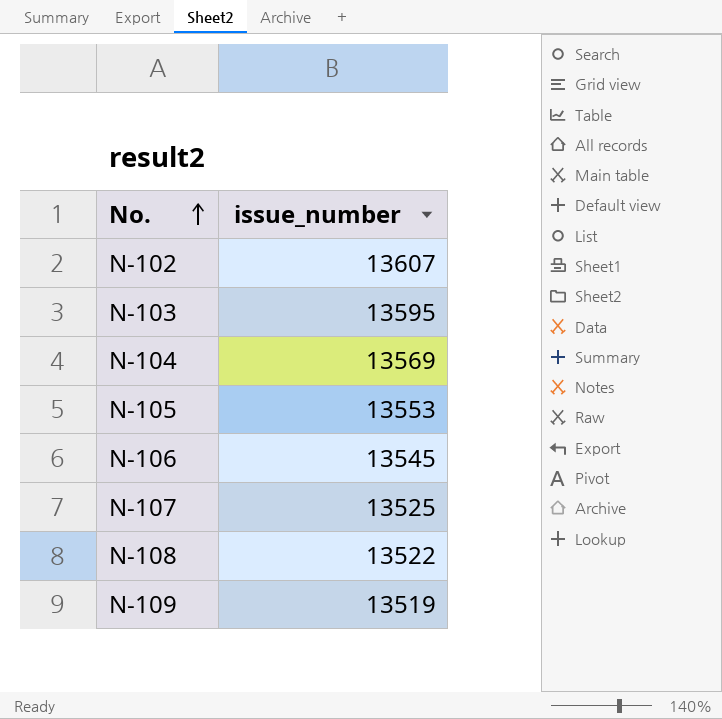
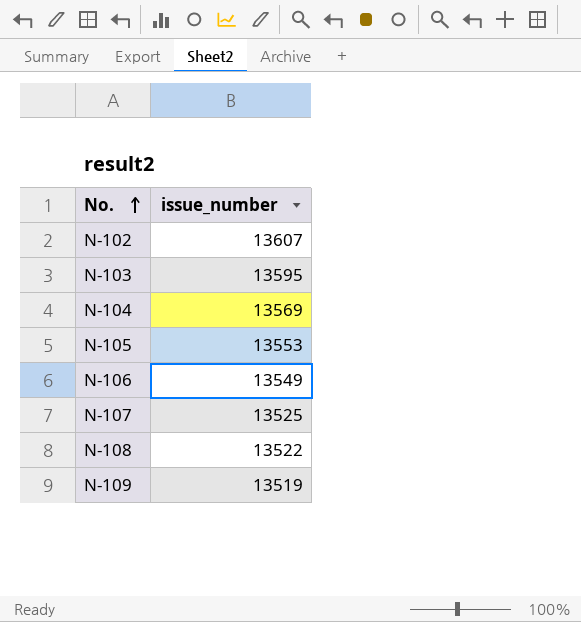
N-106 | issue_number: 13545 -> 13549

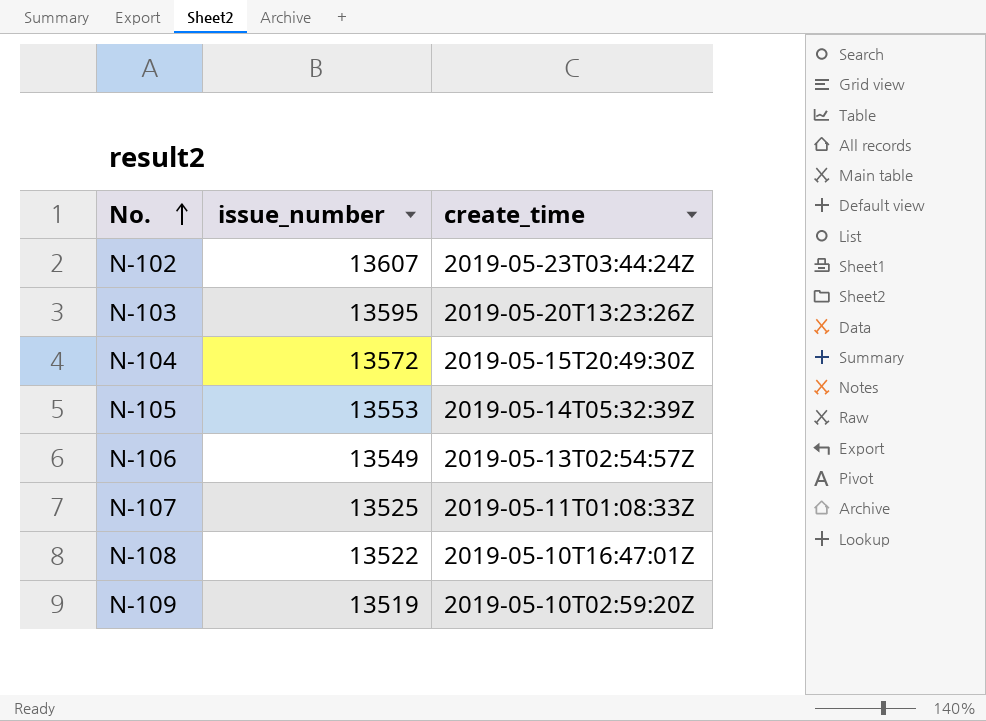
column create_time | position: none -> 3
N-104 | issue_number: 13569 -> 13572

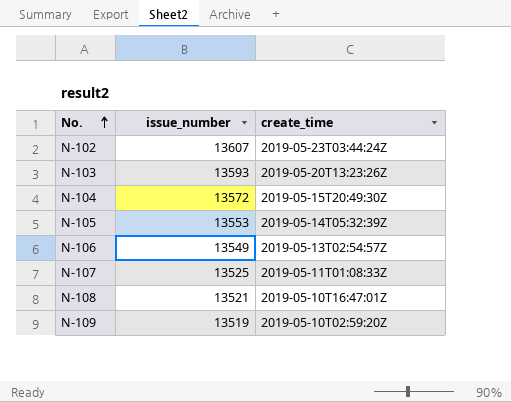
N-103 | issue_number: 13595 -> 13593
N-108 | issue_number: 13522 -> 13521

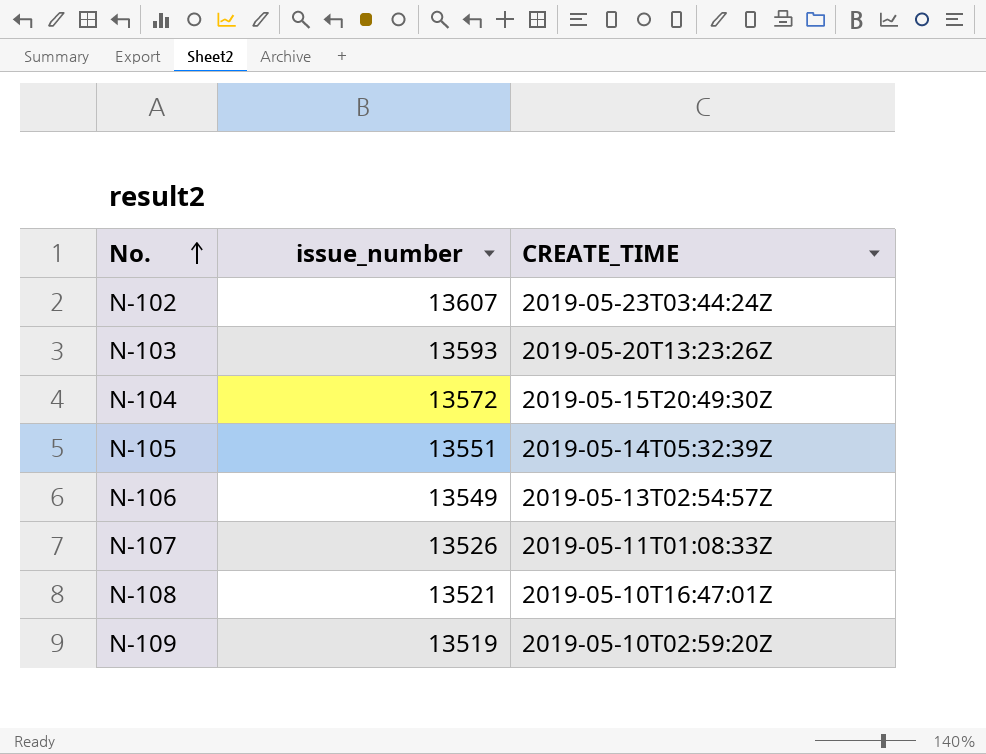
column name: create_time -> CREATE_TIME
N-105 | issue_number: 13553 -> 13551
N-107 | issue_number: 13525 -> 13526

